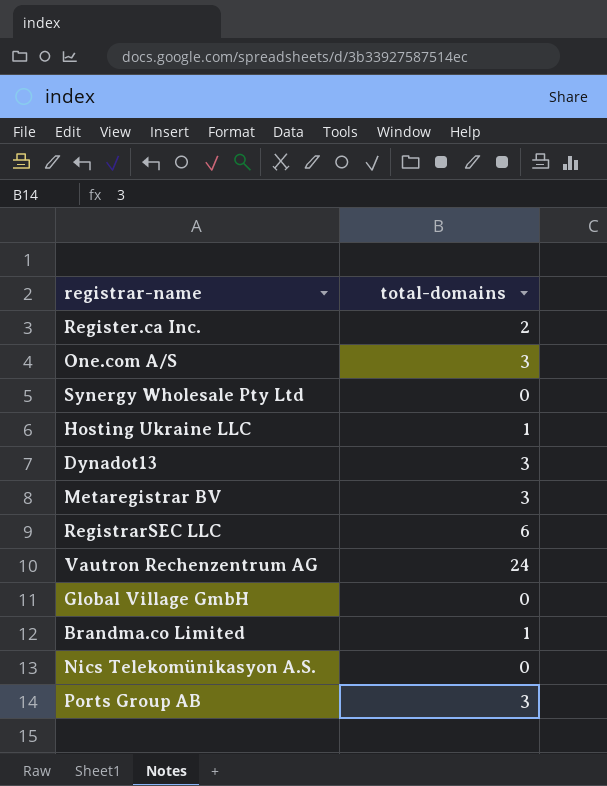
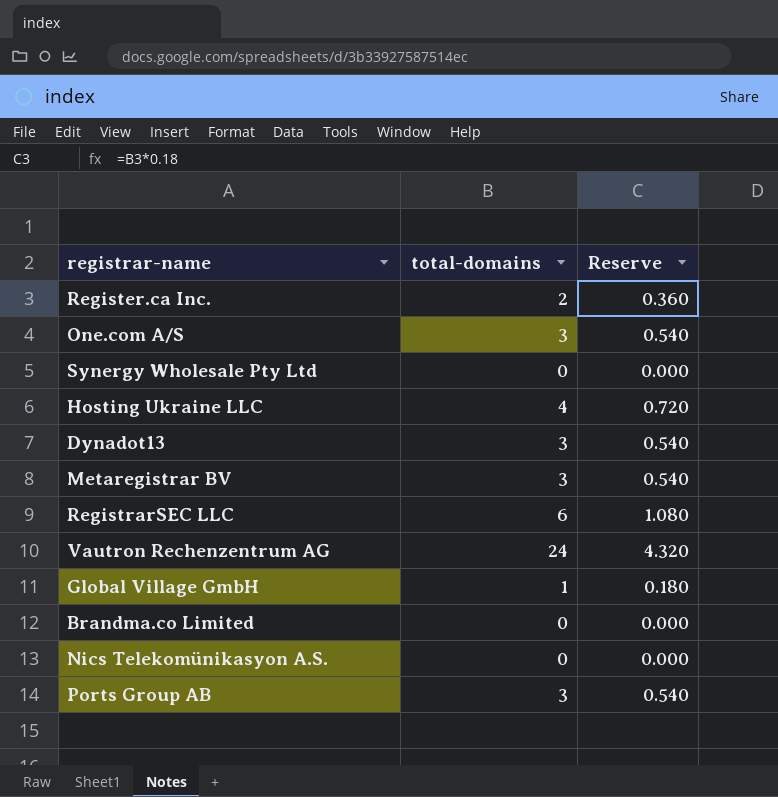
column Reserve | formula: none -> [total-domains] * 0.18
Hosting Ukraine LLC | total-domains: 1 -> 4
Global Village GmbH | total-domains: 0 -> 1
Brandma.co Limited | total-domains: 1 -> 0

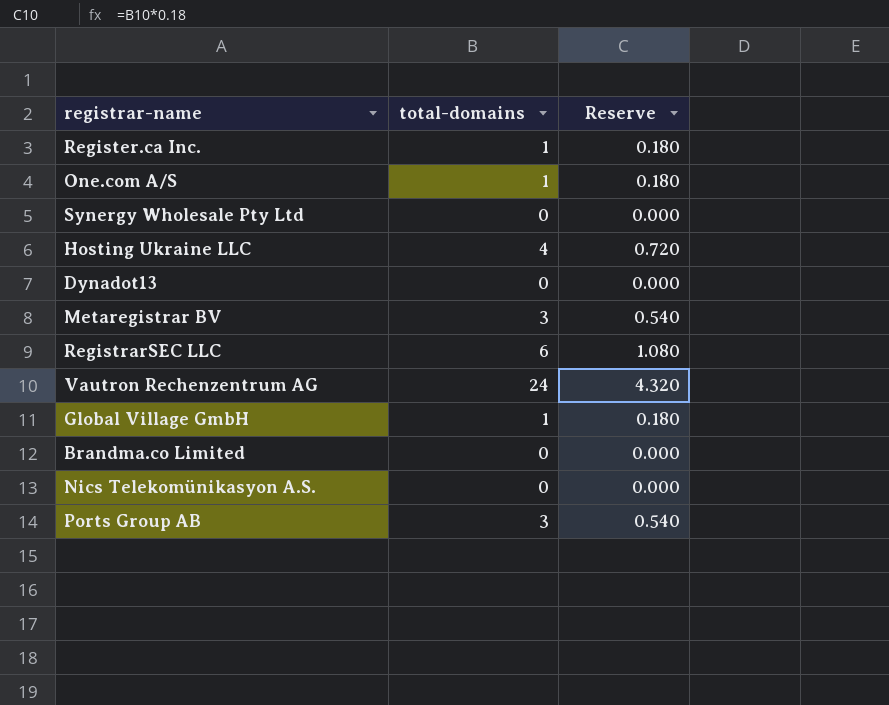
Register.ca Inc. | total-domains: 2 -> 1
Register.ca Inc. | Reserve: 0.360 -> 0.180
One.com A/S | total-domains: 3 -> 1
One.com A/S | Reserve: 0.540 -> 0.180
Dynadot13 | total-domains: 3 -> 0
Dynadot13 | Reserve: 0.540 -> 0.000

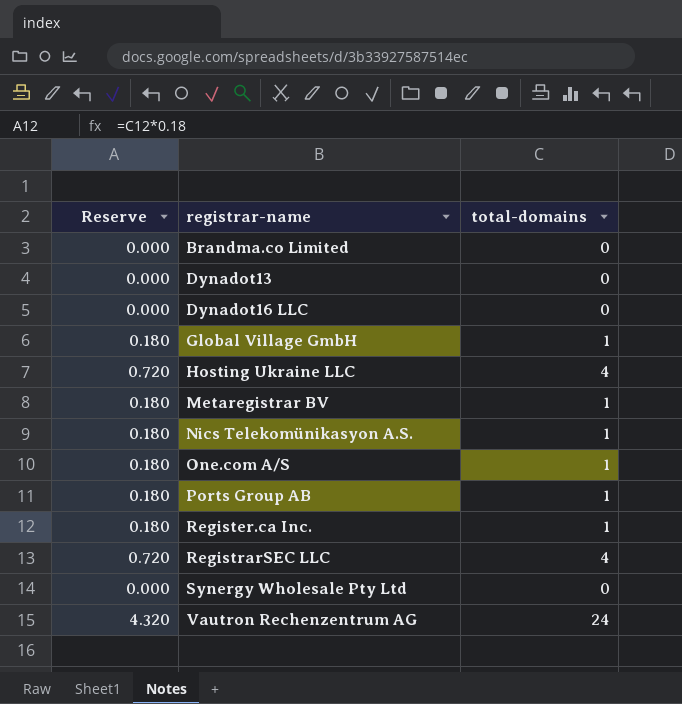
row order: none -> registrar-name ascending
column Reserve | position: 3 -> 1
row Dynadot16 LLC: none -> 0.000 | 0
Metaregistrar BV | Reserve: 0.540 -> 0.180
Metaregistrar BV | total-domains: 3 -> 1
Nics Telekomünikasyon A.S. | Reserve: 0.000 -> 0.180
Nics Telekomünikasyon A.S. | total-domains: 0 -> 1
Ports Group AB | Reserve: 0.540 -> 0.180
Ports Group AB | total-domains: 3 -> 1
RegistrarSEC LLC | Reserve: 1.080 -> 0.720
RegistrarSEC LLC | total-domains: 6 -> 4

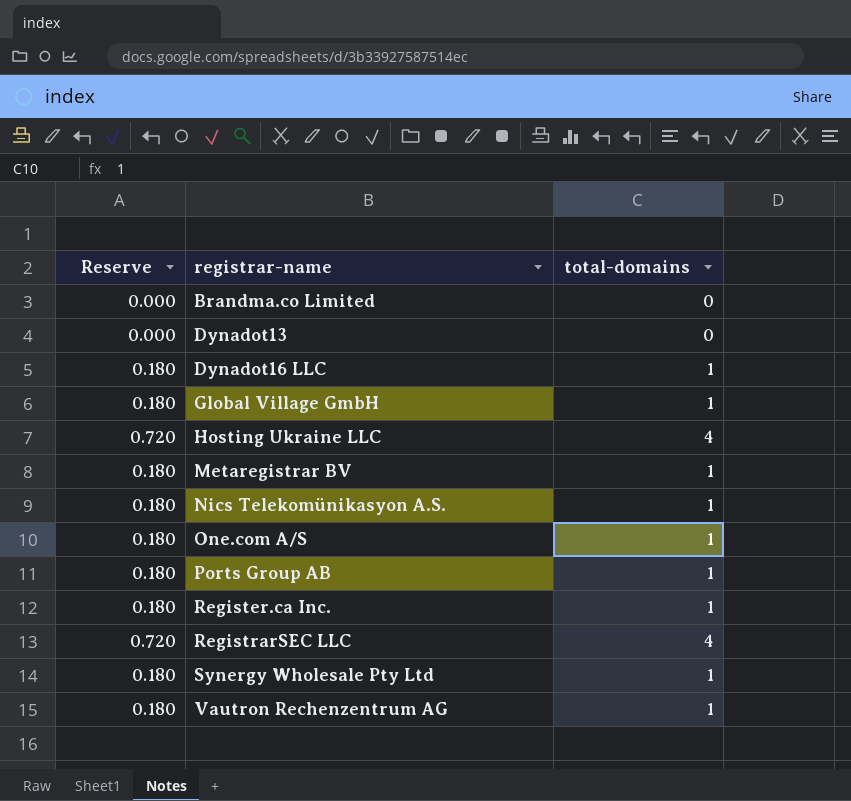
Dynadot16 LLC | Reserve: 0.000 -> 0.180
Dynadot16 LLC | total-domains: 0 -> 1
Synergy Wholesale Pty Ltd | Reserve: 0.000 -> 0.180
Synergy Wholesale Pty Ltd | total-domains: 0 -> 1
Vautron Rechenzentrum AG | Reserve: 4.320 -> 0.180
Vautron Rechenzentrum AG | total-domains: 24 -> 1

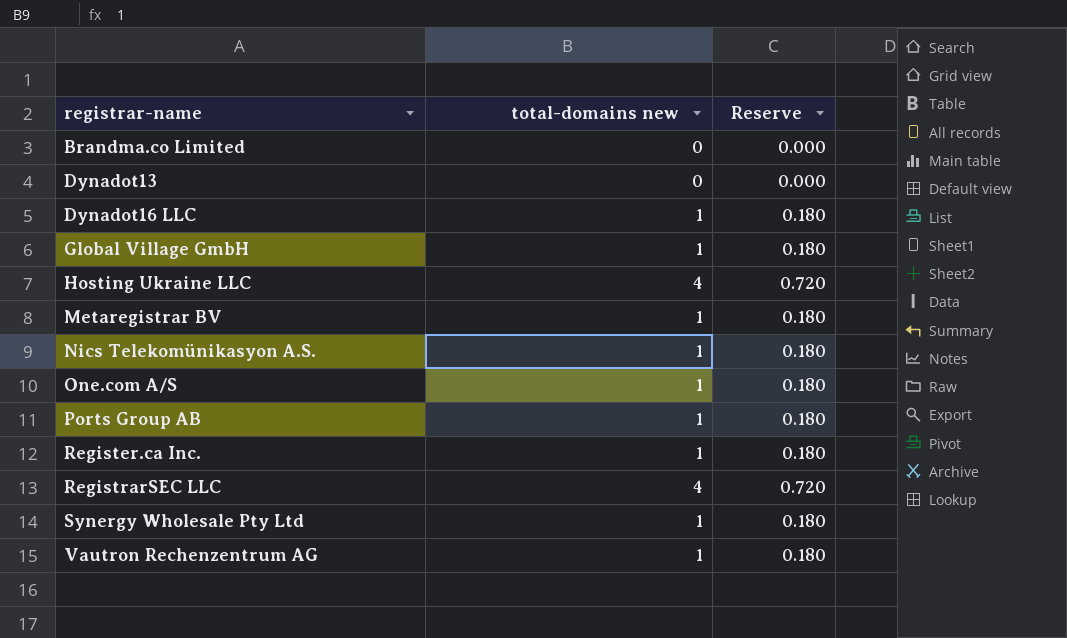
column name: total-domains -> total-domains new
column Reserve | position: 1 -> 3

